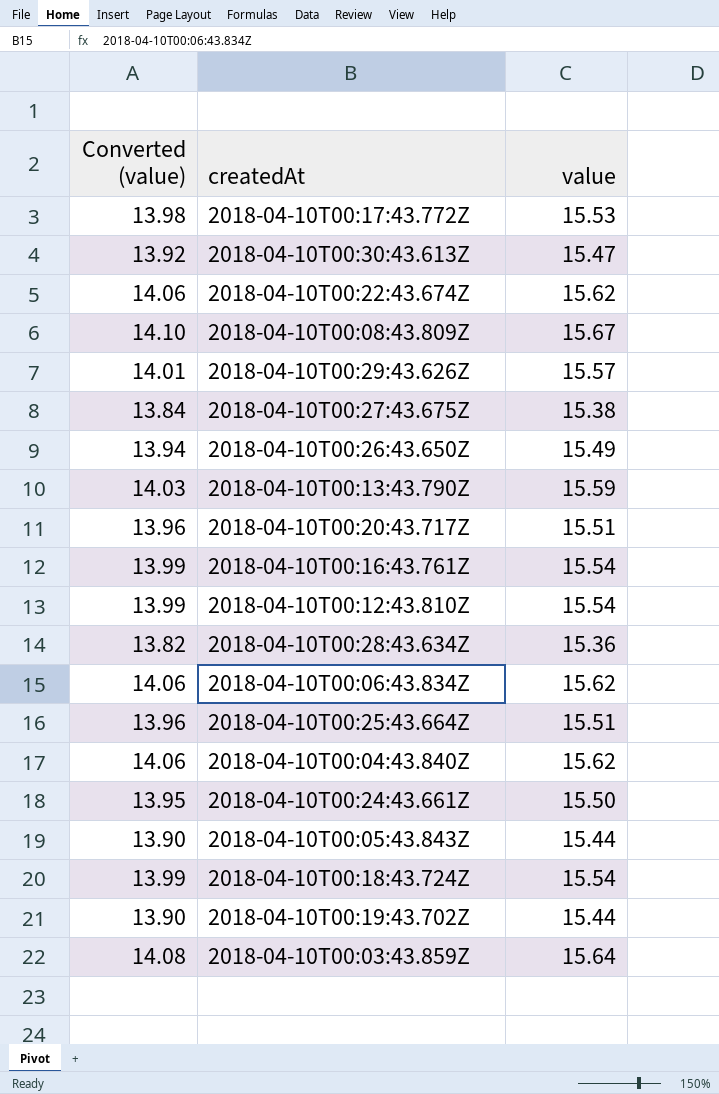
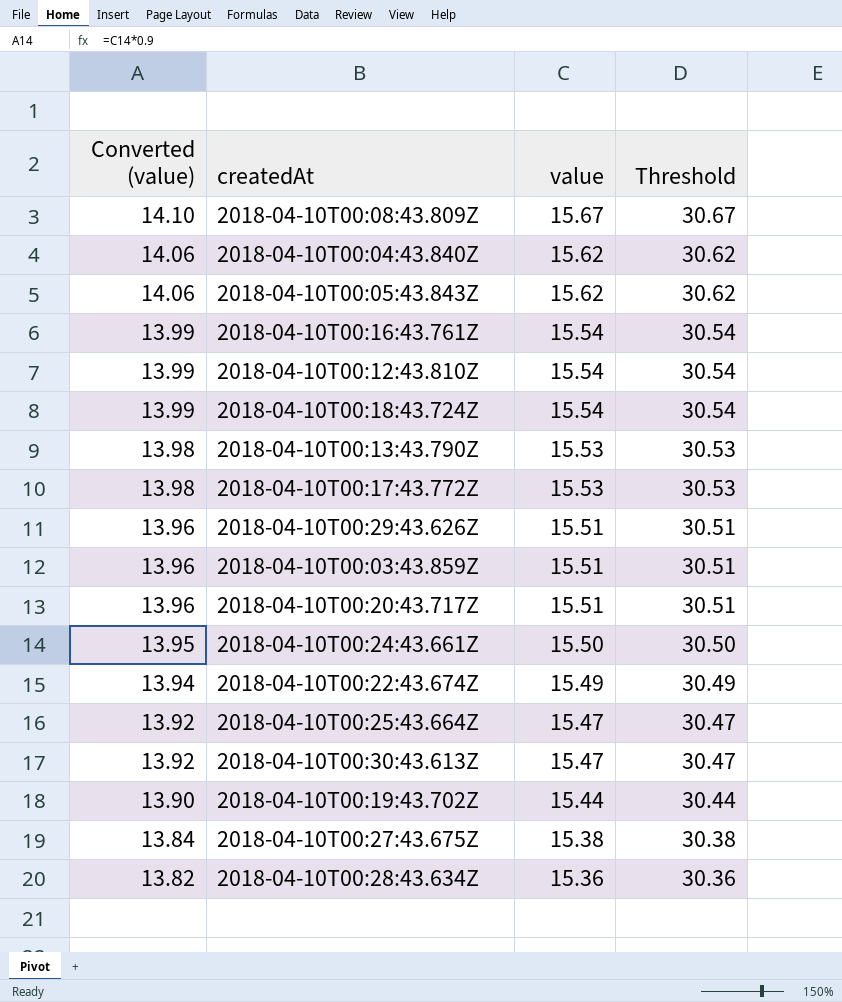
row order: none -> Converted (value) descending
column Threshold | formula: none -> [value] + 15
row 2018-04-10T00:26:43.650Z: 13.94 | 15.49 -> none
row 2018-04-10T00:06:43.834Z: 14.06 | 15.62 -> none
2018-04-10T00:05:43.843Z | Converted (value): 13.90 -> 14.06
2018-04-10T00:05:43.843Z | value: 15.44 -> 15.62
2018-04-10T00:13:43.790Z | Converted (value): 14.03 -> 13.98
2018-04-10T00:13:43.790Z | value: 15.59 -> 15.53
2018-04-10T00:29:43.626Z | Converted (value): 14.01 -> 13.96
2018-04-10T00:29:43.626Z | value: 15.57 -> 15.51
2018-04-10T00:03:43.859Z | Converted (value): 14.08 -> 13.96
2018-04-10T00:03:43.859Z | value: 15.64 -> 15.51
2018-04-10T00:22:43.674Z | Converted (value): 14.06 -> 13.94
2018-04-10T00:22:43.674Z | value: 15.62 -> 15.49
2018-04-10T00:25:43.664Z | Converted (value): 13.96 -> 13.92
2018-04-10T00:25:43.664Z | value: 15.51 -> 15.47

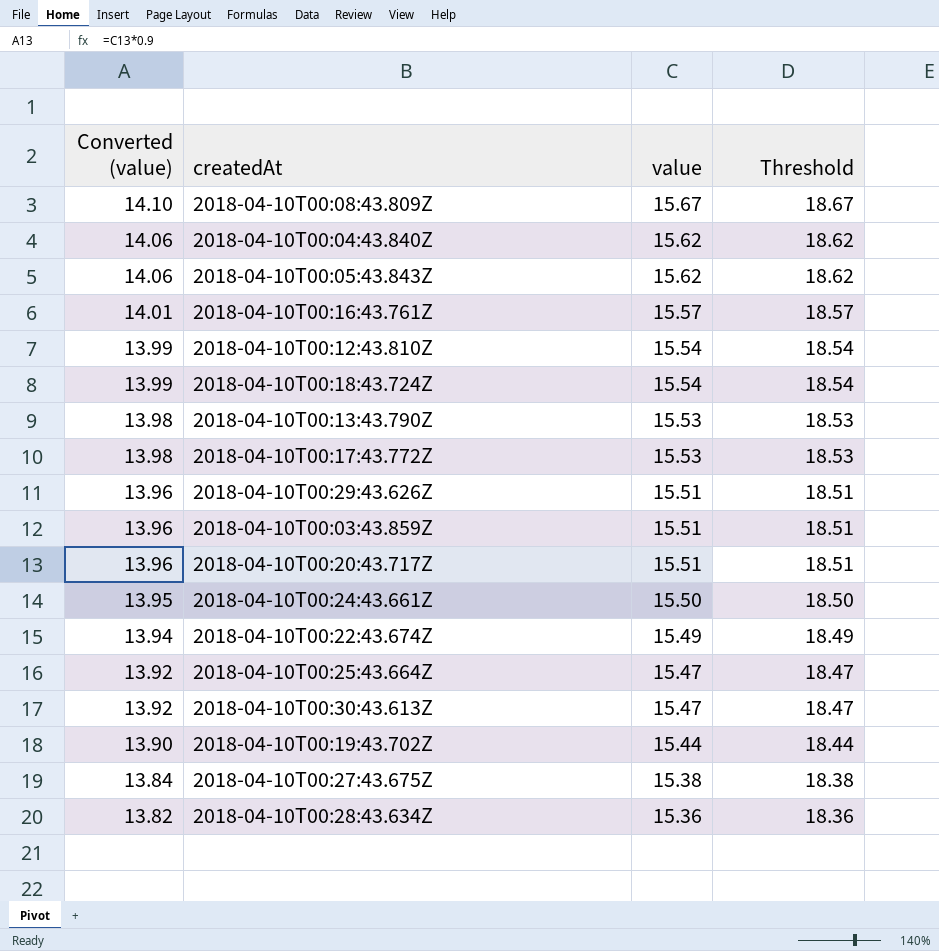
column Threshold | formula: [value] + 15 -> [value] + 3
2018-04-10T00:16:43.761Z | Converted (value): 13.99 -> 14.01
2018-04-10T00:16:43.761Z | value: 15.54 -> 15.57

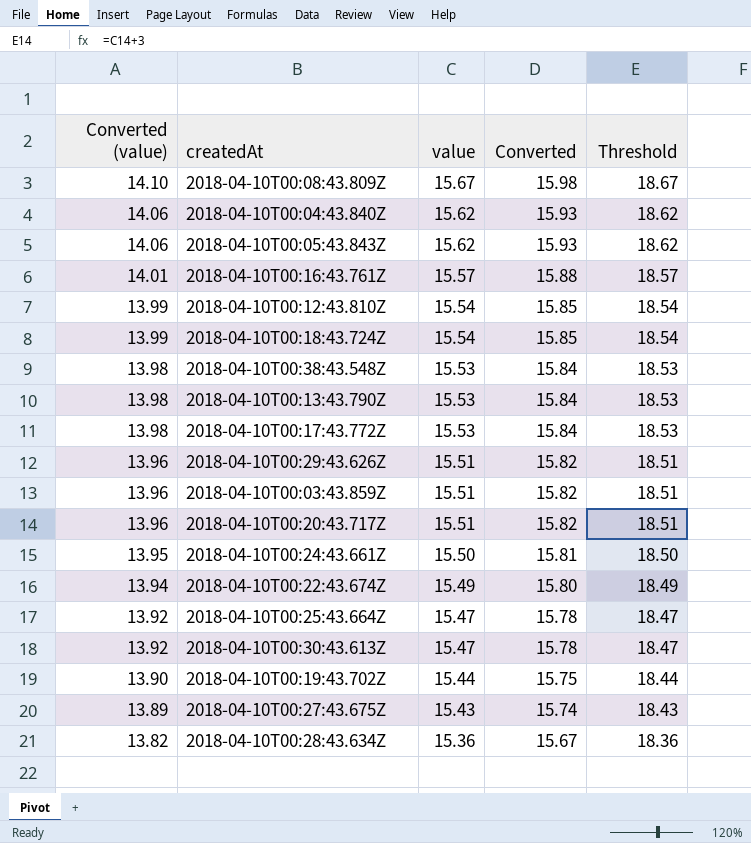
column Converted | formula: none -> [value] * 1.02
row 2018-04-10T00:38:43.548Z: none -> 13.98 | 15.53 | 15.84 | 18.53
2018-04-10T00:27:43.675Z | Converted (value): 13.84 -> 13.89
2018-04-10T00:27:43.675Z | value: 15.38 -> 15.43
2018-04-10T00:27:43.675Z | Threshold: 18.38 -> 18.43

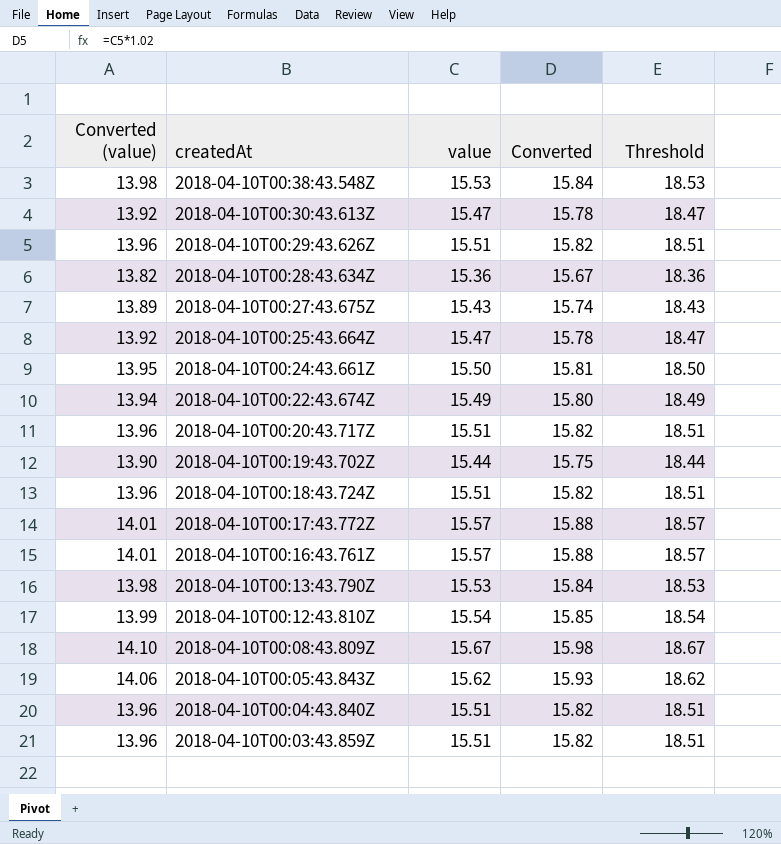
row order: Converted (value) descending -> createdAt descending
2018-04-10T00:18:43.724Z | Converted (value): 13.99 -> 13.96
2018-04-10T00:18:43.724Z | value: 15.54 -> 15.51
2018-04-10T00:18:43.724Z | Converted: 15.85 -> 15.82
2018-04-10T00:18:43.724Z | Threshold: 18.54 -> 18.51
2018-04-10T00:17:43.772Z | Converted (value): 13.98 -> 14.01
2018-04-10T00:17:43.772Z | value: 15.53 -> 15.57
2018-04-10T00:17:43.772Z | Converted: 15.84 -> 15.88
2018-04-10T00:17:43.772Z | Threshold: 18.53 -> 18.57
2018-04-10T00:04:43.840Z | Converted (value): 14.06 -> 13.96
2018-04-10T00:04:43.840Z | value: 15.62 -> 15.51
2018-04-10T00:04:43.840Z | Converted: 15.93 -> 15.82
2018-04-10T00:04:43.840Z | Threshold: 18.62 -> 18.51

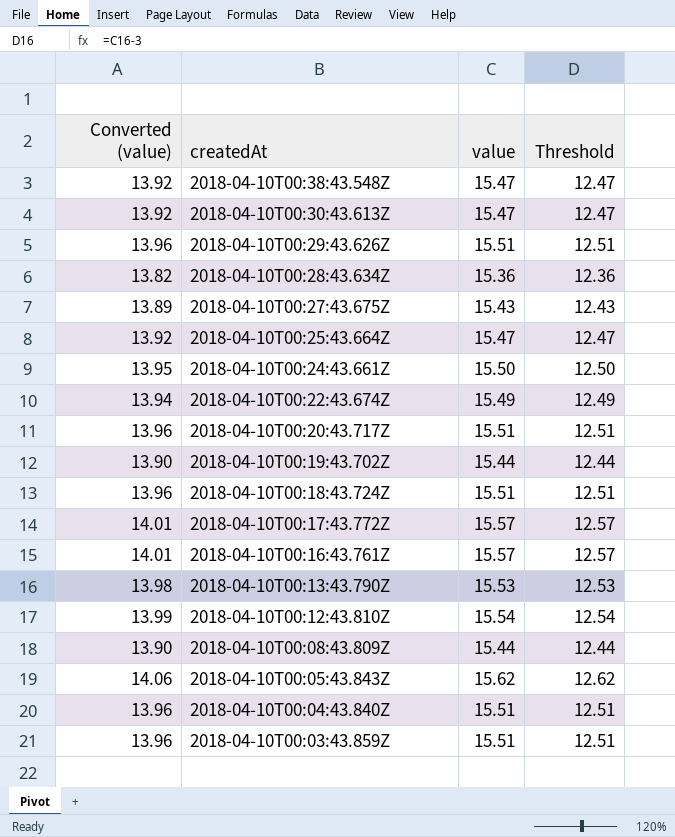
column Converted | formula: [value] * 1.02 -> none
column Threshold | formula: [value] + 3 -> [value] - 3
2018-04-10T00:38:43.548Z | Converted (value): 13.98 -> 13.92
2018-04-10T00:38:43.548Z | value: 15.53 -> 15.47
2018-04-10T00:08:43.809Z | Converted (value): 14.10 -> 13.90
2018-04-10T00:08:43.809Z | value: 15.67 -> 15.44

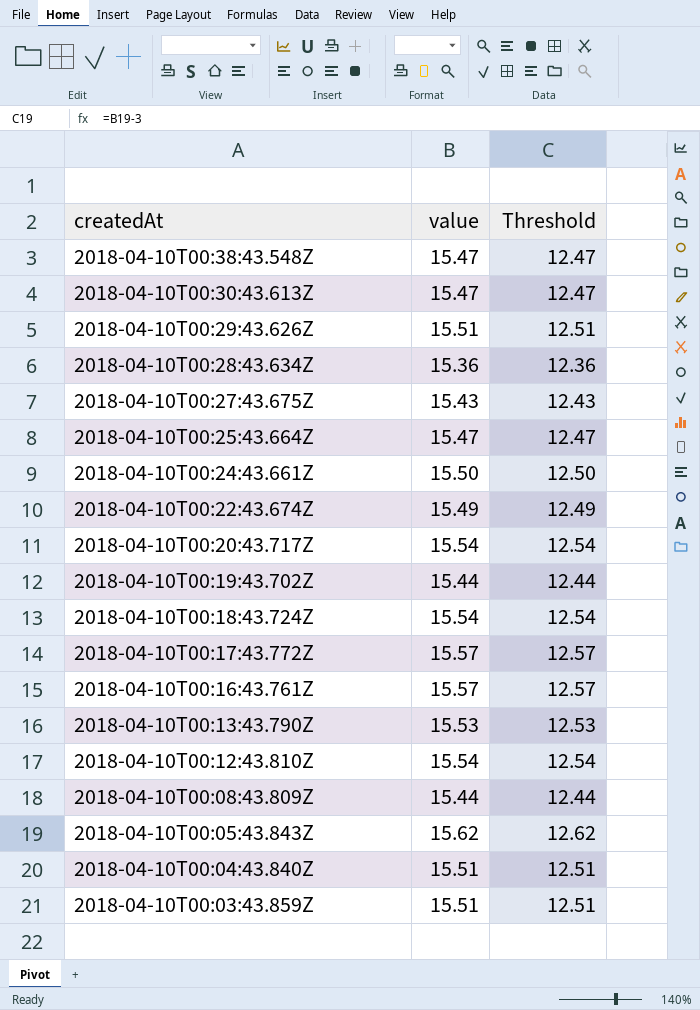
column Converted (value) | formula: [value] * 0.9 -> none
2018-04-10T00:20:43.717Z | value: 15.51 -> 15.54
2018-04-10T00:20:43.717Z | Threshold: 12.51 -> 12.54
2018-04-10T00:18:43.724Z | value: 15.51 -> 15.54
2018-04-10T00:18:43.724Z | Threshold: 12.51 -> 12.54

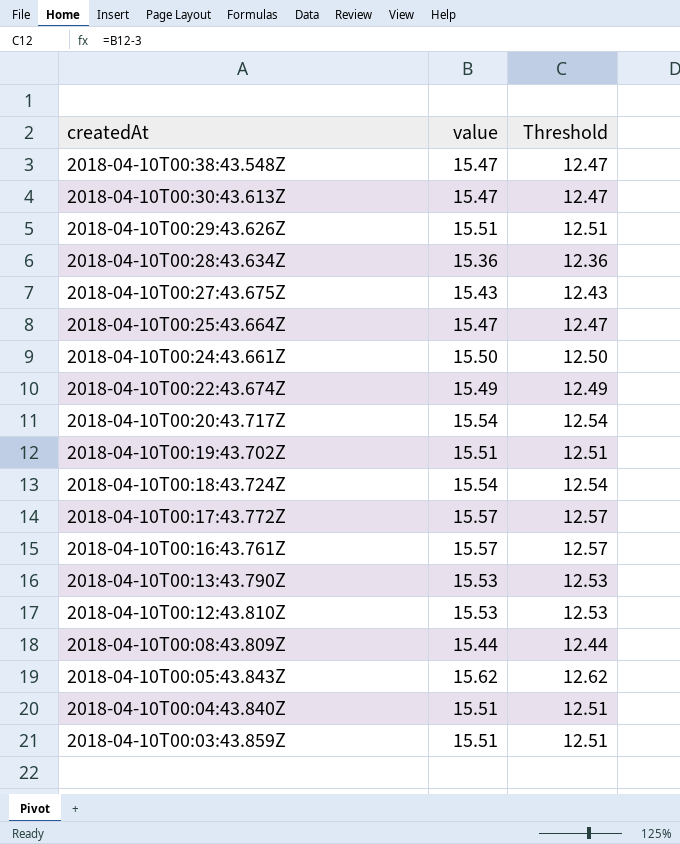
2018-04-10T00:19:43.702Z | value: 15.44 -> 15.51
2018-04-10T00:19:43.702Z | Threshold: 12.44 -> 12.51
2018-04-10T00:12:43.810Z | value: 15.54 -> 15.53
2018-04-10T00:12:43.810Z | Threshold: 12.54 -> 12.53

